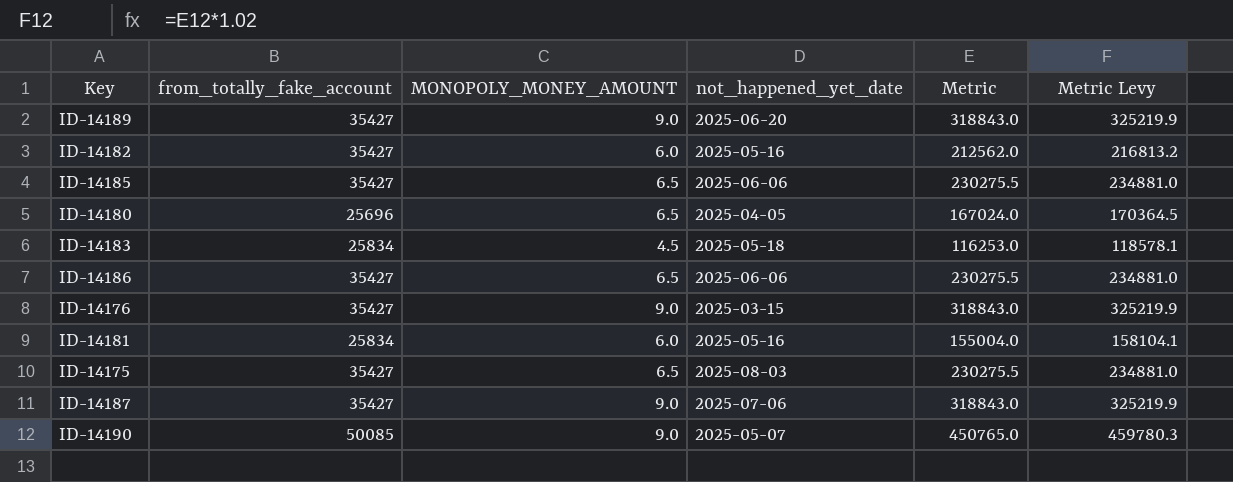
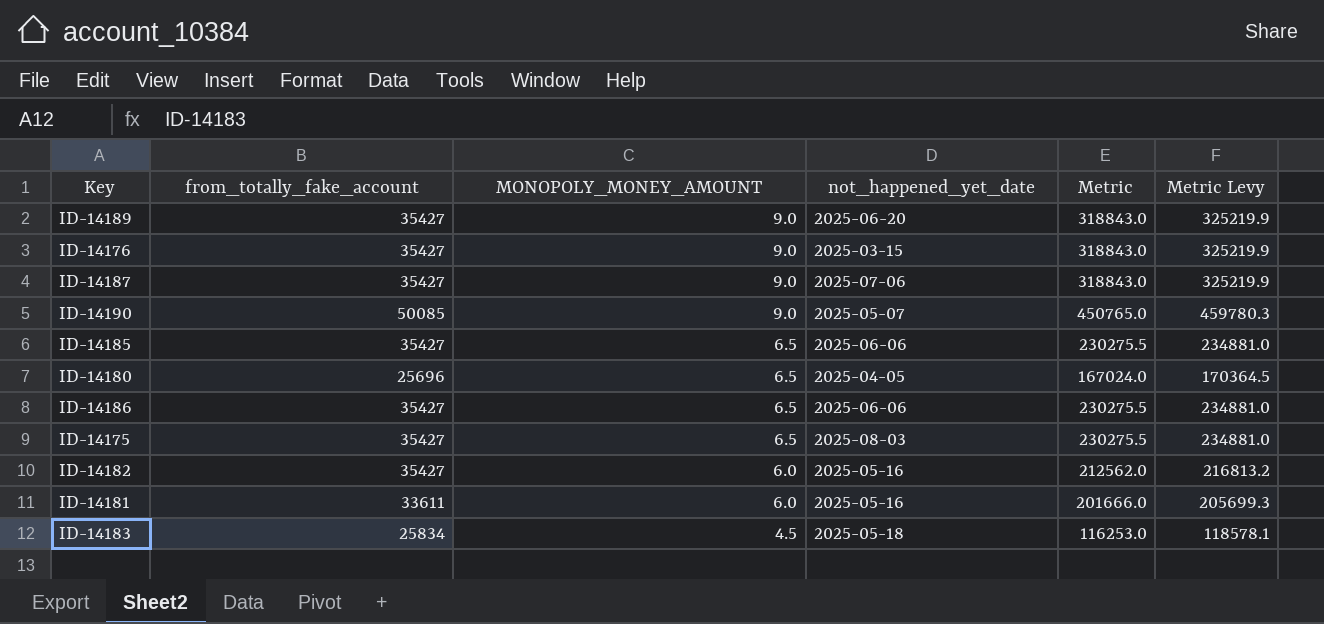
row order: none -> MONOPOLY_MONEY_AMOUNT descending
ID-14181 | from_totally_fake_account: 25834 -> 33611
ID-14181 | Metric: 155004.0 -> 201666.0
ID-14181 | Metric Levy: 158104.1 -> 205699.3

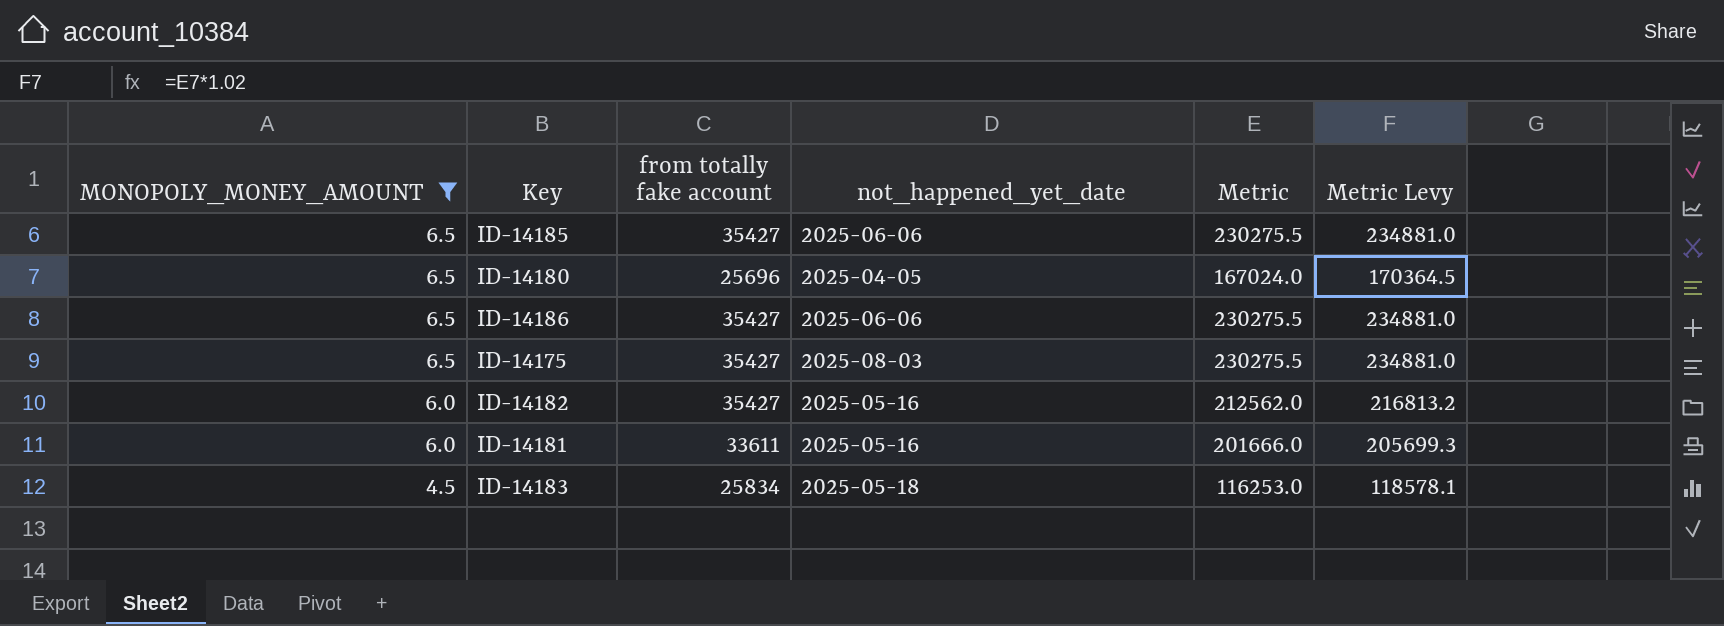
filter: none -> MONOPOLY_MONEY_AMOUNT != 9.0
column MONOPOLY_MONEY_AMOUNT | position: 3 -> 1
column name: from_totally_fake_account -> from totally fake account

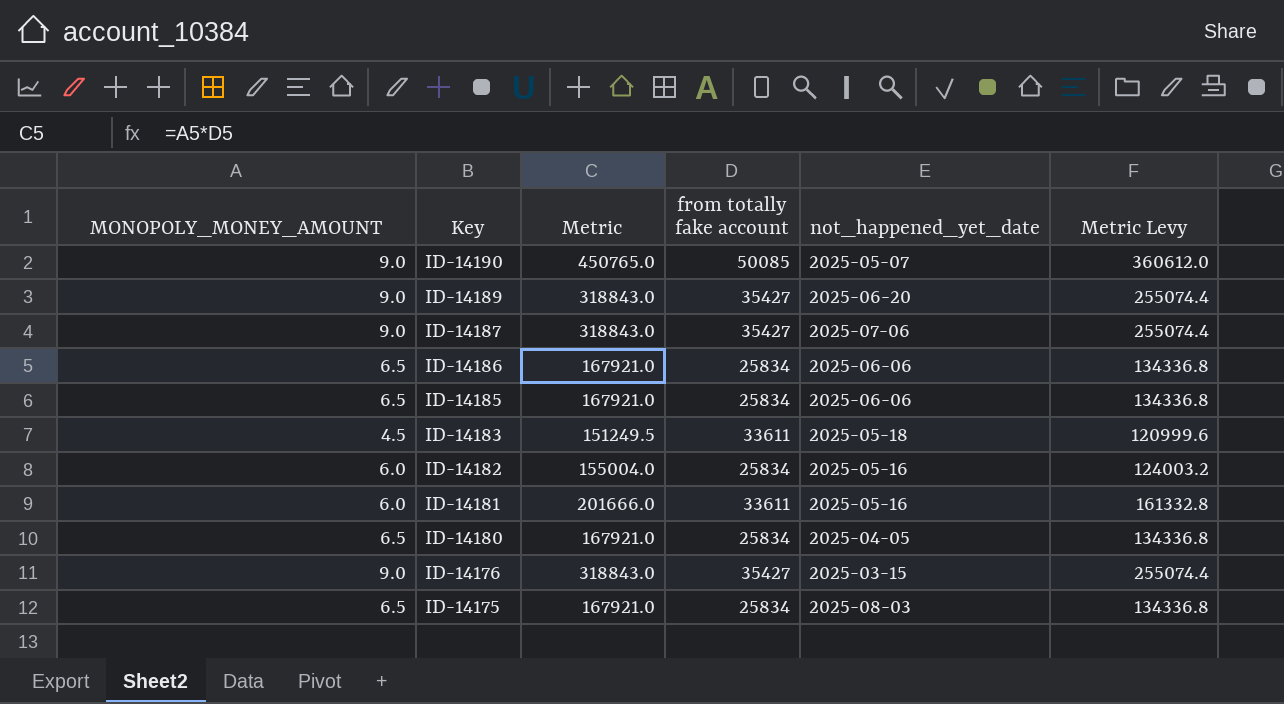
filter: MONOPOLY_MONEY_AMOUNT != 9.0 -> none
row order: MONOPOLY_MONEY_AMOUNT descending -> Key descending
column Metric | position: 5 -> 3
column Metric Levy | formula: [Metric] * 1.02 -> [Metric] * 0.8
ID-14186 | Metric: 230275.5 -> 167921.0
ID-14186 | from totally fake account: 35427 -> 25834
ID-14185 | Metric: 230275.5 -> 167921.0
ID-14185 | from totally fake account: 35427 -> 25834
ID-14183 | Metric: 116253.0 -> 151249.5
ID-14183 | from totally fake account: 25834 -> 33611
ID-14182 | Metric: 212562.0 -> 155004.0
ID-14182 | from totally fake account: 35427 -> 25834
ID-14180 | Metric: 167024.0 -> 167921.0
ID-14180 | from totally fake account: 25696 -> 25834
ID-14175 | Metric: 230275.5 -> 167921.0
ID-14175 | from totally fake account: 35427 -> 25834

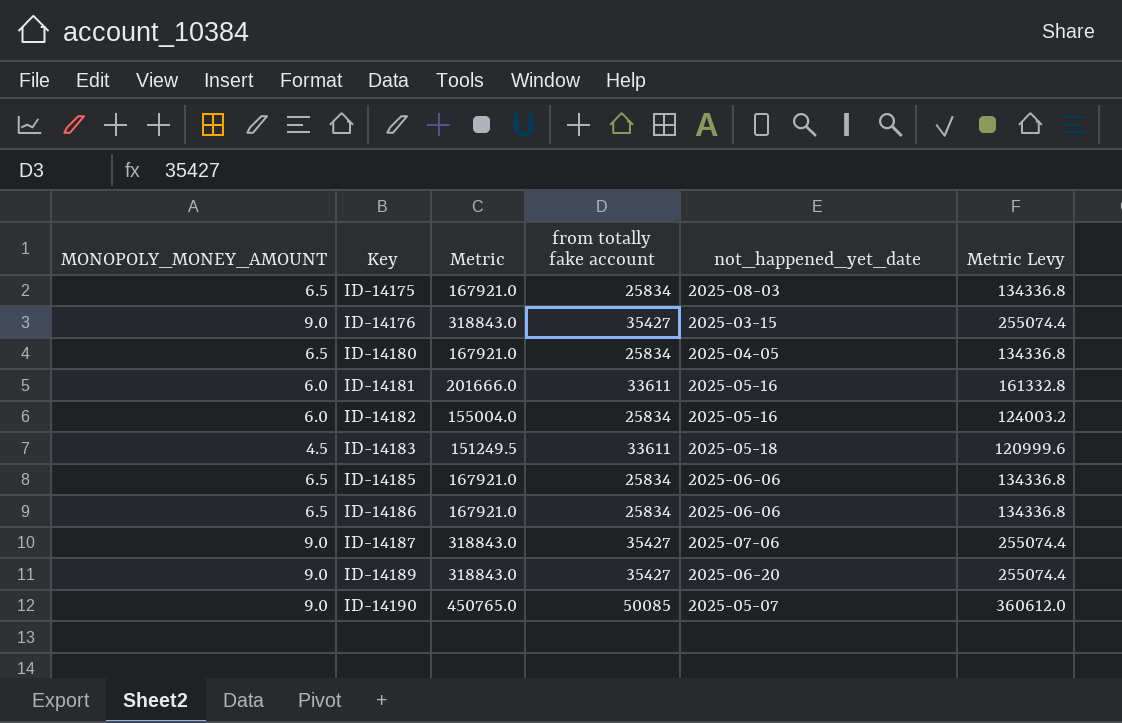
row order: Key descending -> Key ascending

